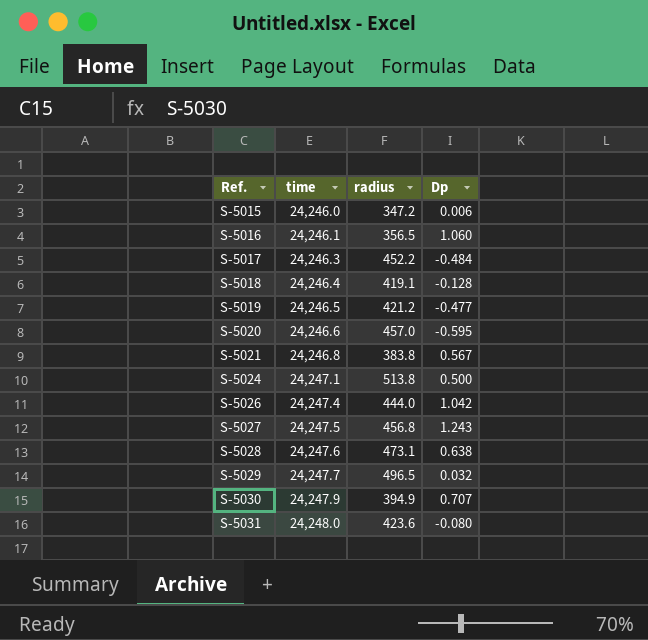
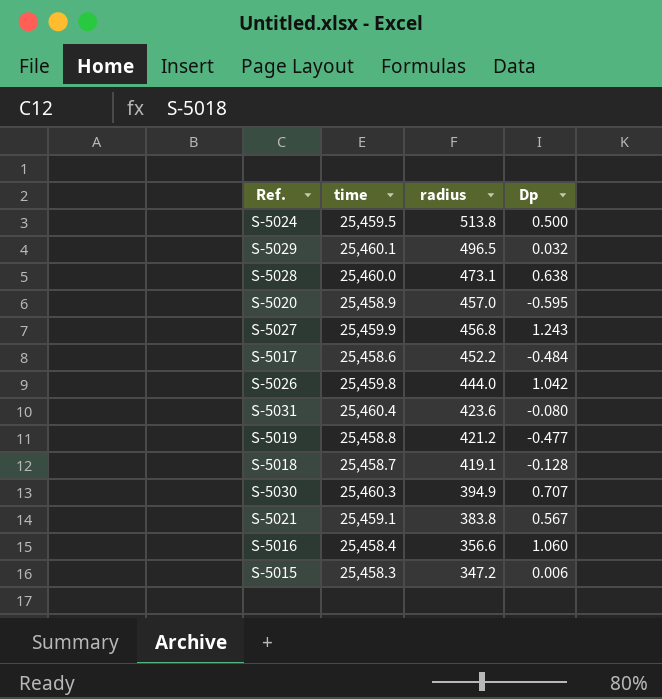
row order: Ref. ascending -> radius descending
S-5024 | time: 24,247.1 -> 25,459.5
S-5029 | time: 24,247.7 -> 25,460.1
S-5028 | time: 24,247.6 -> 25,460.0
S-5020 | time: 24,246.6 -> 25,458.9
S-5027 | time: 24,247.5 -> 25,459.9
S-5017 | time: 24,246.3 -> 25,458.6
S-5026 | time: 24,247.4 -> 25,459.8
S-5031 | time: 24,248.0 -> 25,460.4
S-5019 | time: 24,246.5 -> 25,458.8
S-5018 | time: 24,246.4 -> 25,458.7
S-5030 | time: 24,247.9 -> 25,460.3
S-5021 | time: 24,246.8 -> 25,459.1
S-5016 | time: 24,246.1 -> 25,458.4
S-5016 | radius: 356.5 -> 356.6
S-5015 | time: 24,246.0 -> 25,458.3

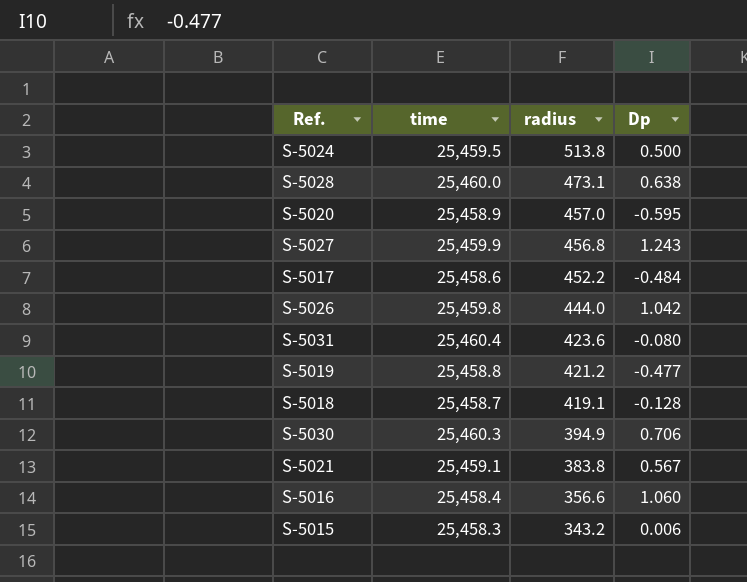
row S-5029: 25,460.1 | 496.5 | 0.032 -> none
S-5030 | Dp: 0.707 -> 0.706
S-5015 | radius: 347.2 -> 343.2

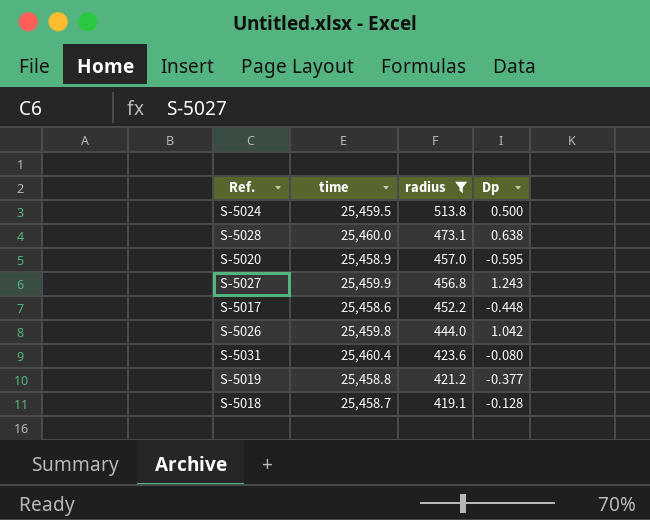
filter: none -> radius >= 419.1
S-5017 | Dp: -0.484 -> -0.448
S-5019 | Dp: -0.477 -> -0.377

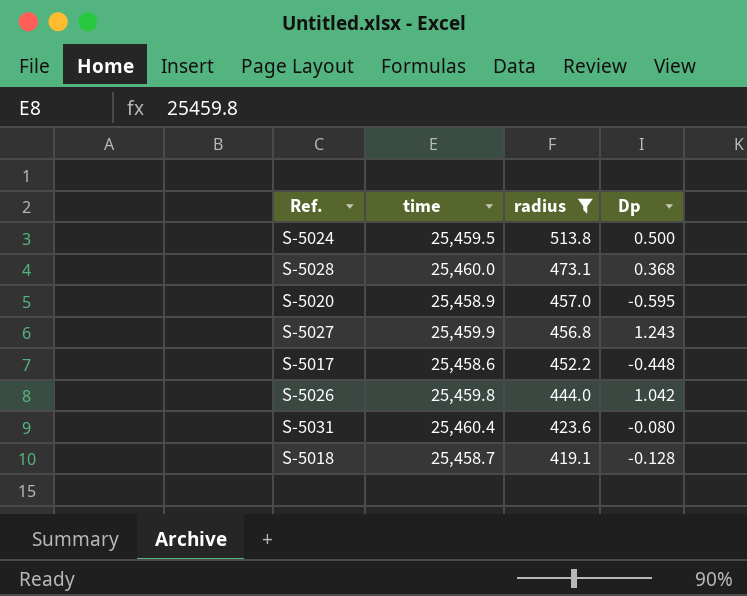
row S-5019: 25,458.8 | 421.2 | -0.377 -> none
S-5028 | Dp: 0.638 -> 0.368

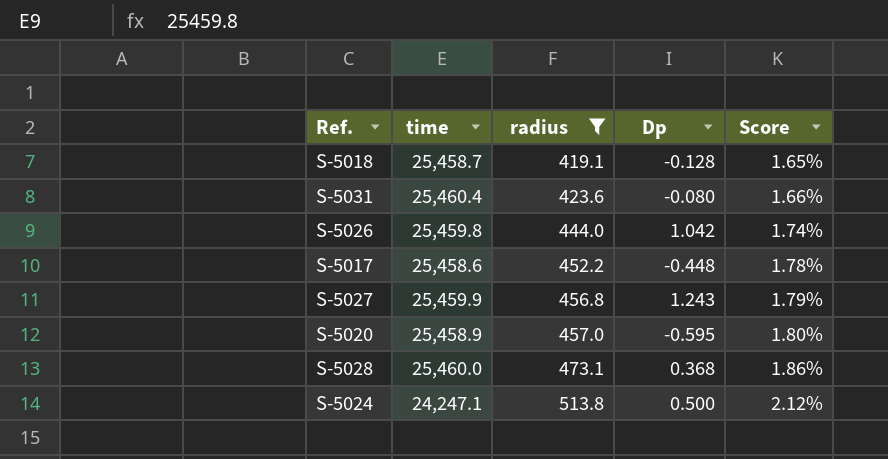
row order: radius descending -> radius ascending
column Score | formula: none -> [radius] / [time]
S-5024 | time: 25,459.5 -> 24,247.1

